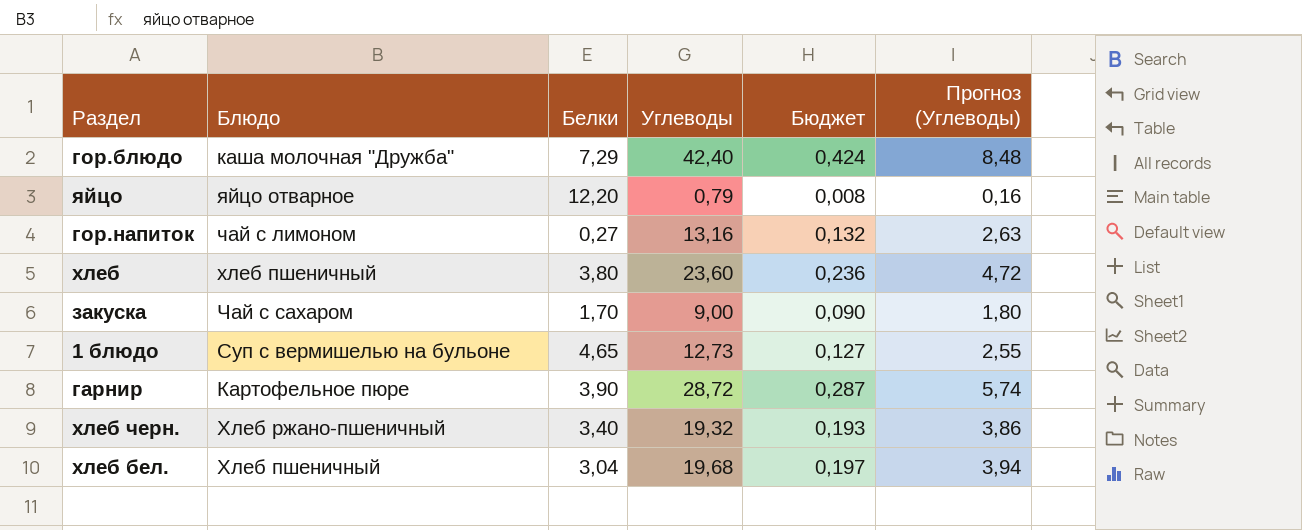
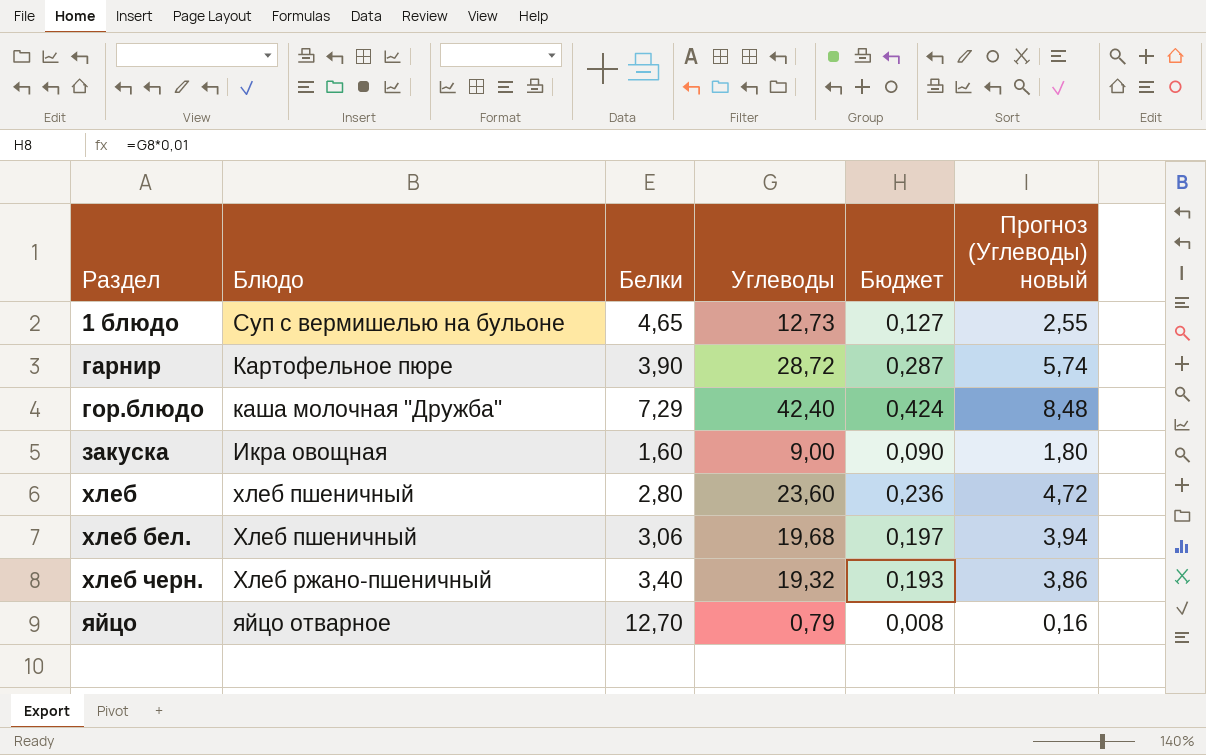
row order: none -> Раздел ascending
column name: Прогноз (Углеводы) -> Прогноз (Углеводы) новый
row гор.напиток: чай с лимоном | 0,27 | 13,16 | 0,132 | 2,63 -> none
закуска | Блюдо: Чай с сахаром -> Икра овощная
закуска | Белки: 1,70 -> 1,60
хлеб | Белки: 3,80 -> 2,80
хлеб бел. | Белки: 3,04 -> 3,06
яйцо | Белки: 12,20 -> 12,70

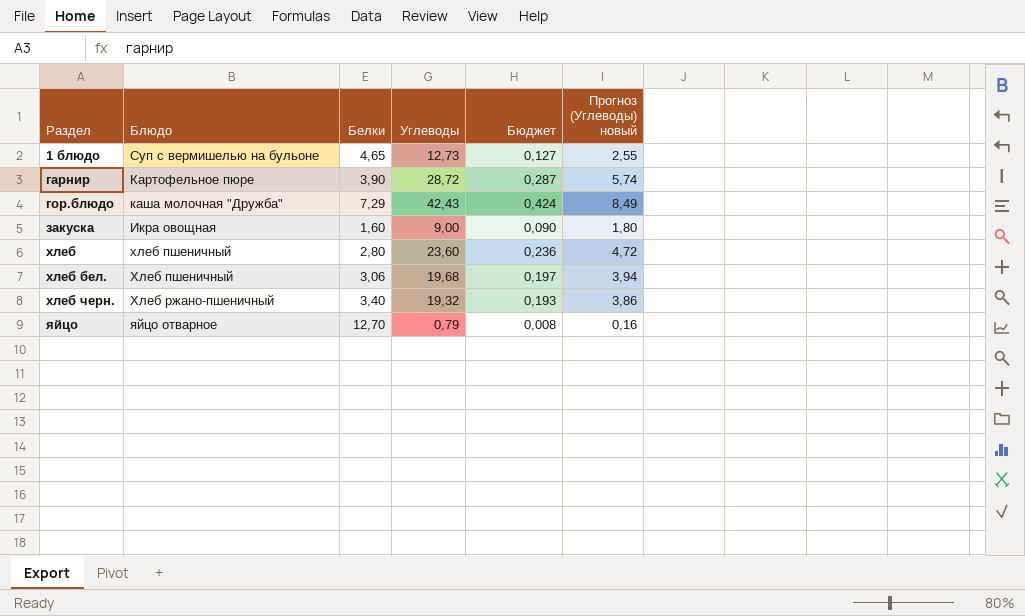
гор.блюдо | Углеводы: 42,40 -> 42,43
гор.блюдо | Прогноз (Углеводы) новый: 8,48 -> 8,49

